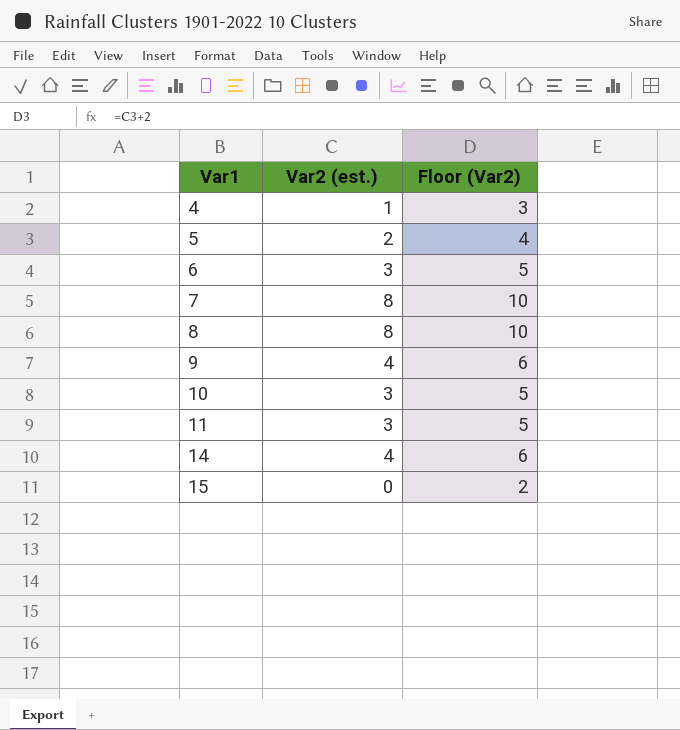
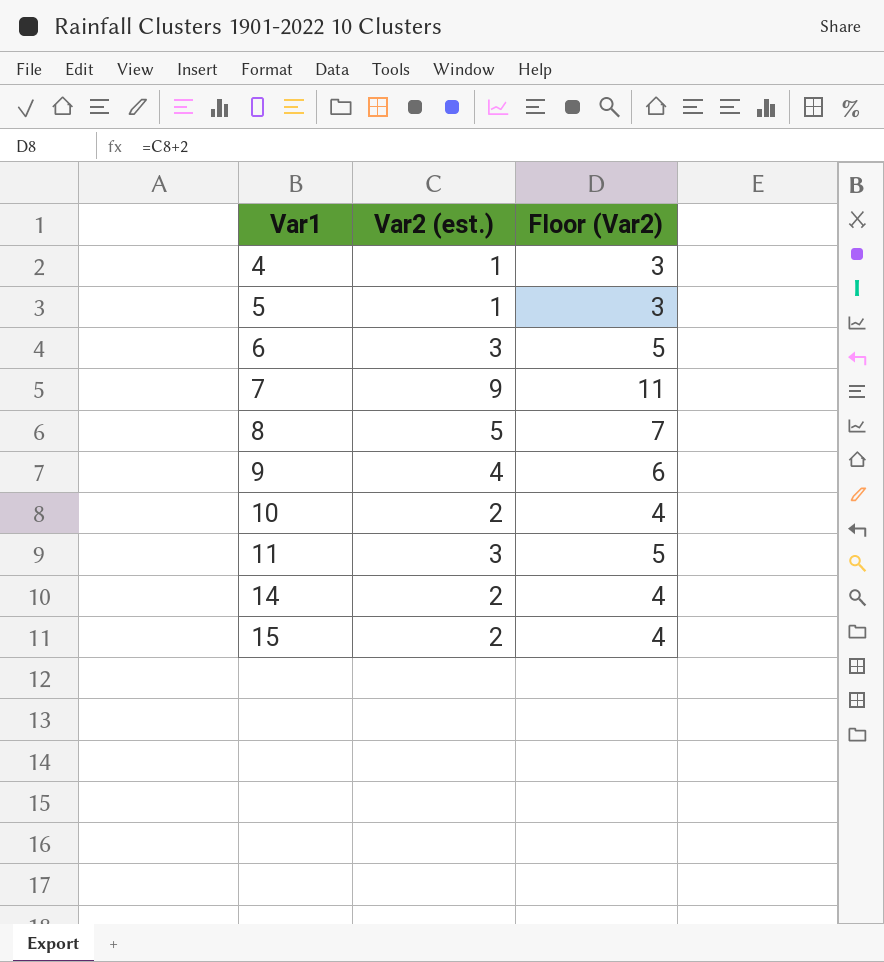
5 | Var2 (est.): 2 -> 1
5 | Floor (Var2): 4 -> 3
7 | Var2 (est.): 8 -> 9
7 | Floor (Var2): 10 -> 11
8 | Var2 (est.): 8 -> 5
8 | Floor (Var2): 10 -> 7
10 | Var2 (est.): 3 -> 2
10 | Floor (Var2): 5 -> 4
14 | Var2 (est.): 4 -> 2
14 | Floor (Var2): 6 -> 4
15 | Var2 (est.): 0 -> 2
15 | Floor (Var2): 2 -> 4

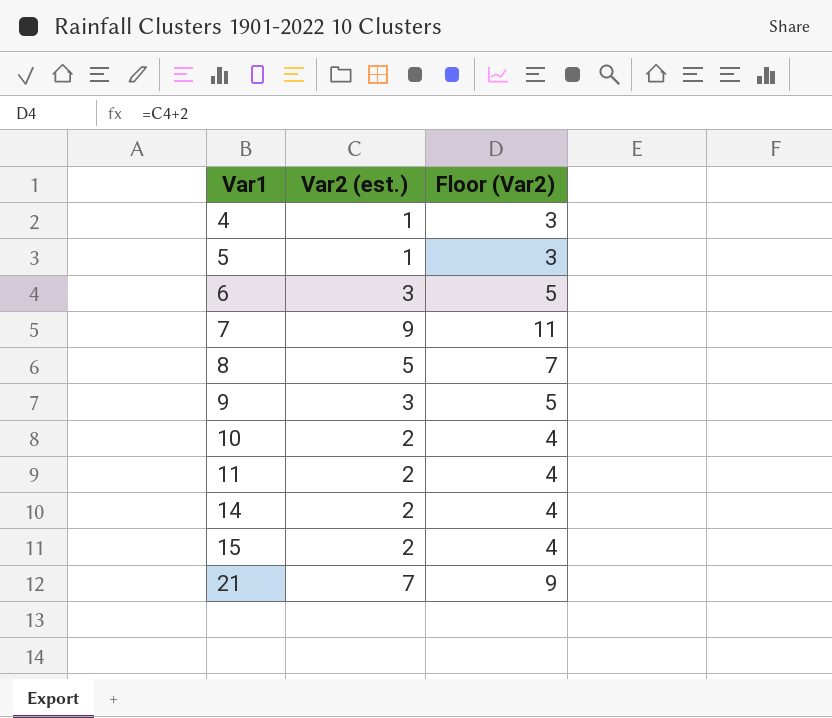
9 | Var2 (est.): 4 -> 3
9 | Floor (Var2): 6 -> 5
11 | Var2 (est.): 3 -> 2
11 | Floor (Var2): 5 -> 4
row 21: none -> 7 | 9

